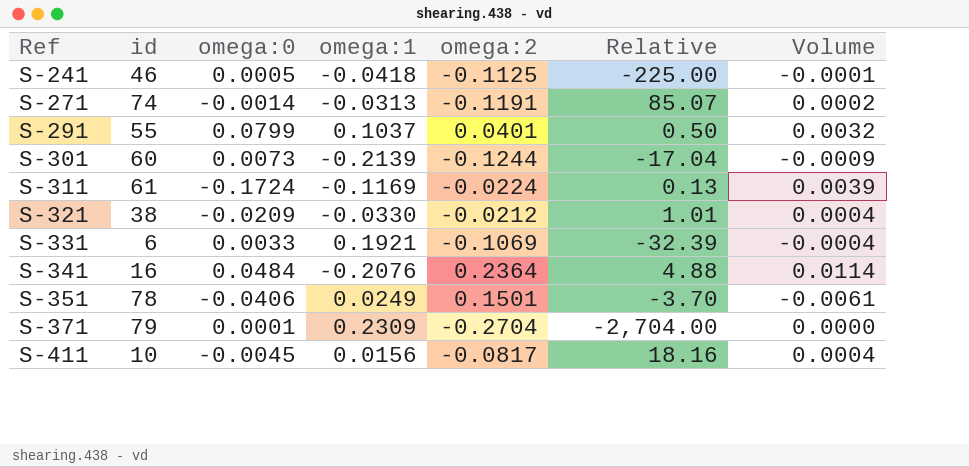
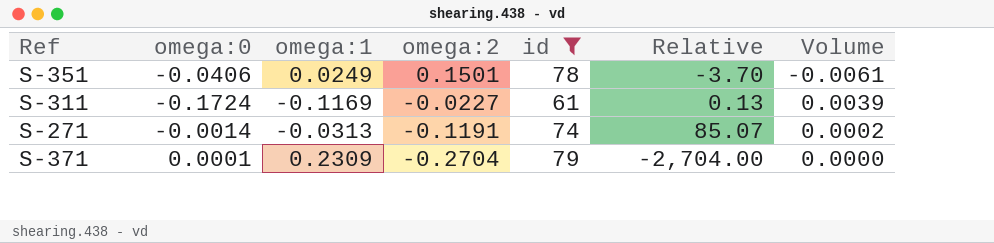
filter: none -> id >= 61
row order: Ref ascending -> omega:2 descending
column id | position: 2 -> 5
S-311 | omega:2: -0.0224 -> -0.0227

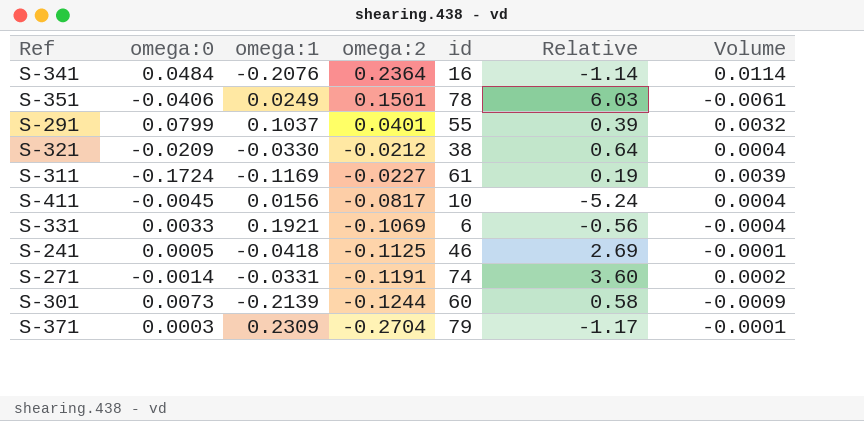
filter: id >= 61 -> none
column Relative | formula: [omega:2] / [omega:0] -> [omega:2] / [omega:1]
S-271 | omega:1: -0.0313 -> -0.0331
S-371 | omega:0: 0.0001 -> 0.0003
S-371 | Volume: 0.0000 -> -0.0001

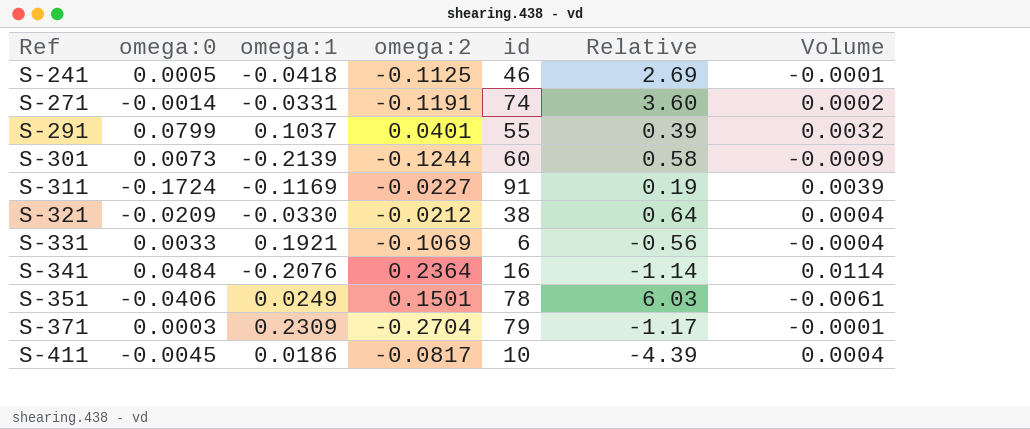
row order: omega:2 descending -> Ref ascending
S-311 | id: 61 -> 91
S-411 | omega:1: 0.0156 -> 0.0186
S-411 | Relative: -5.24 -> -4.39

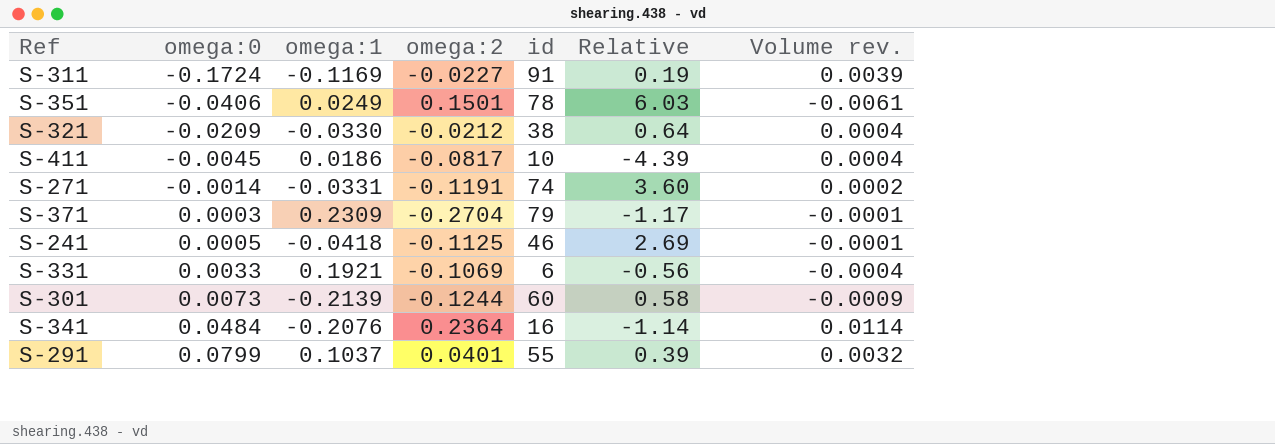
row order: Ref ascending -> omega:0 ascending
column name: Volume -> Volume rev.

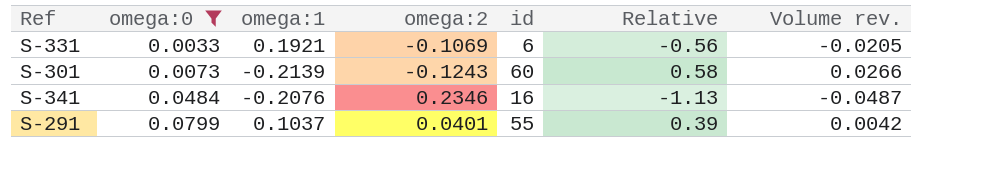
filter: none -> omega:0 >= 0.0033
column Volume rev. | formula: [omega:0] * [omega:2] -> [omega:1] * [omega:2]
S-301 | omega:2: -0.1244 -> -0.1243
S-341 | omega:2: 0.2364 -> 0.2346
S-341 | Relative: -1.14 -> -1.13

